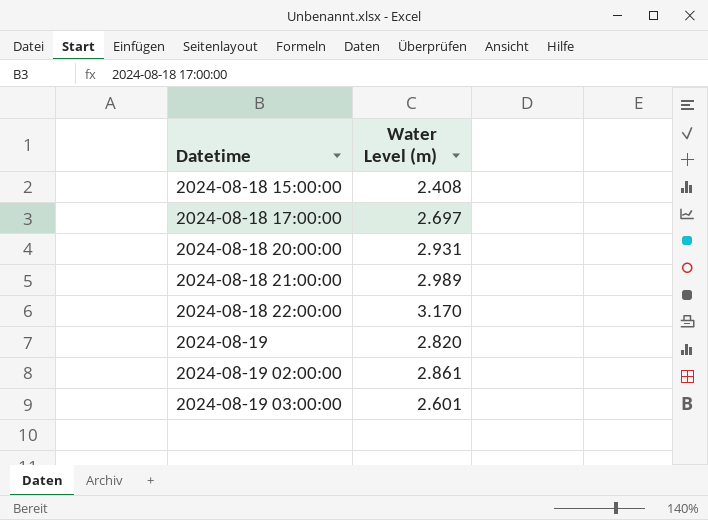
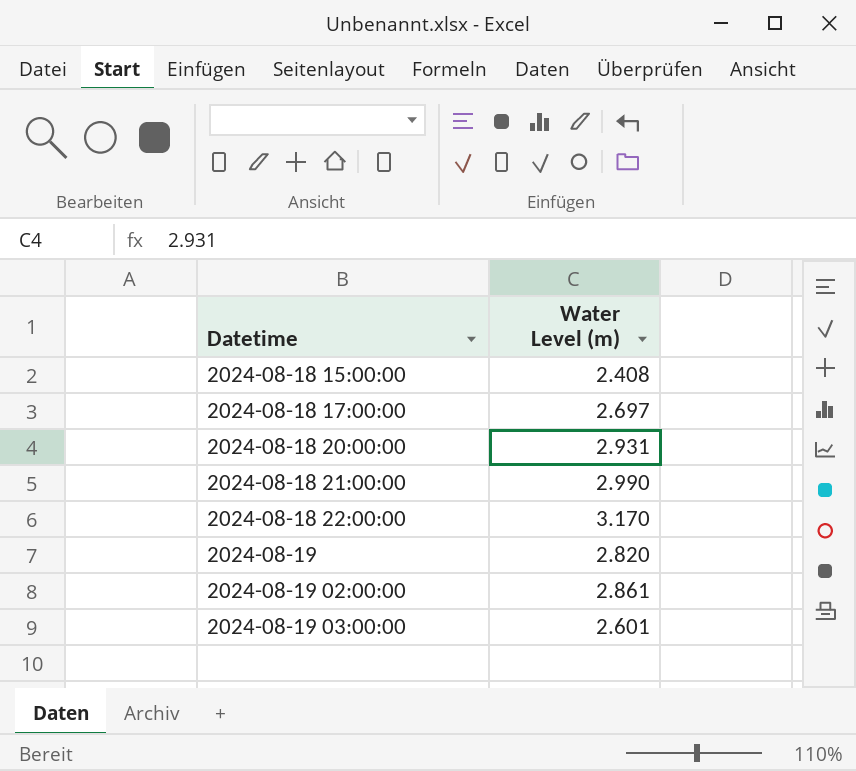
2024-08-18 21:00:00 | Water Level (m): 2.989 -> 2.990

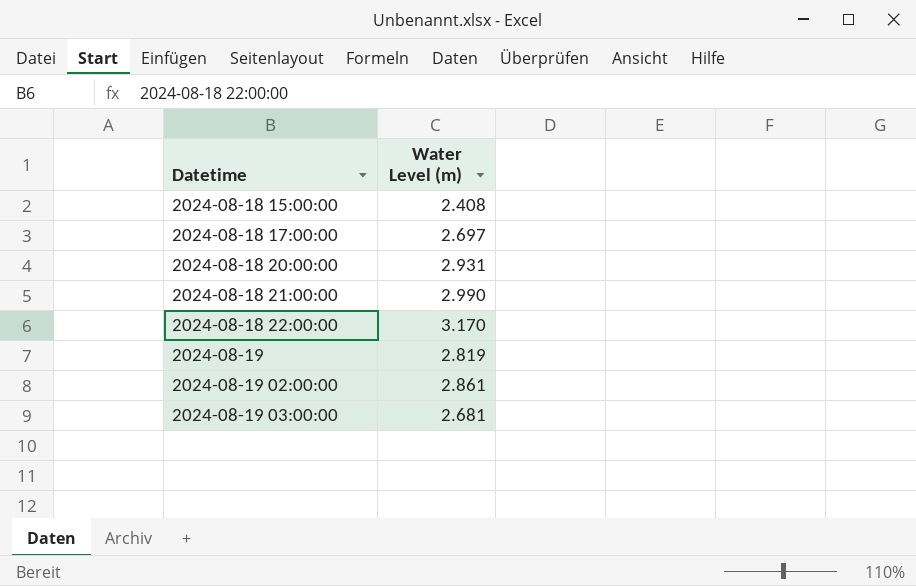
2024-08-19 | Water Level (m): 2.820 -> 2.819
2024-08-19 03:00:00 | Water Level (m): 2.601 -> 2.681

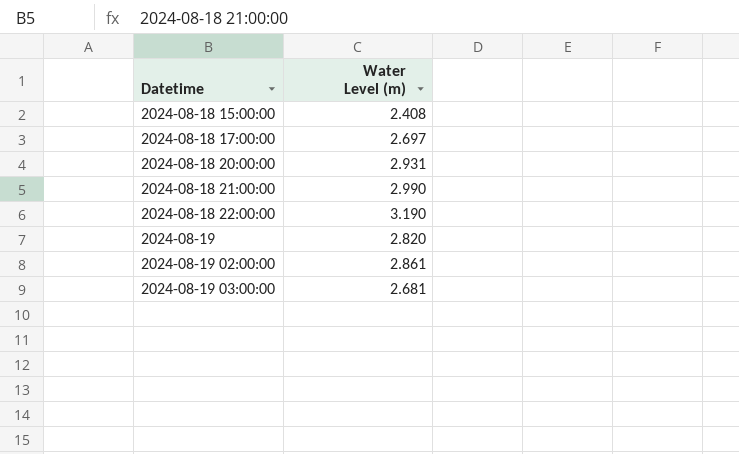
2024-08-18 22:00:00 | Water Level (m): 3.170 -> 3.190
2024-08-19 | Water Level (m): 2.819 -> 2.820

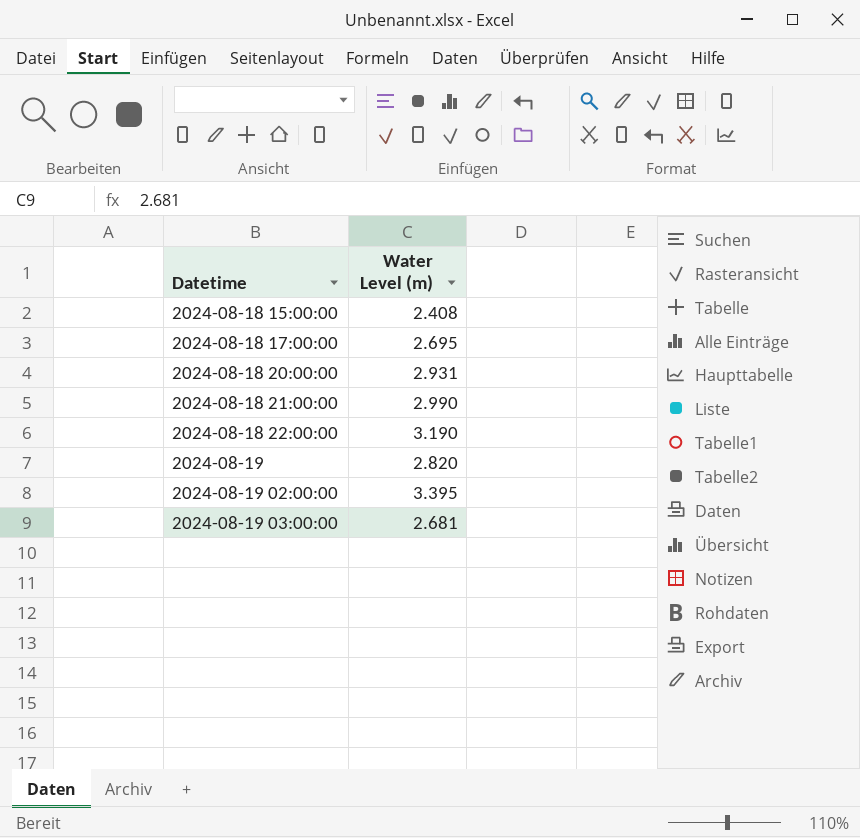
2024-08-18 17:00:00 | Water Level (m): 2.697 -> 2.695
2024-08-19 02:00:00 | Water Level (m): 2.861 -> 3.395

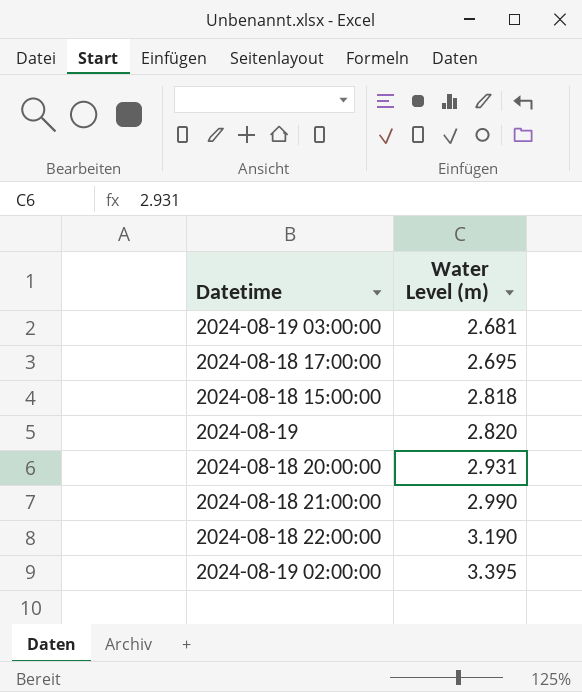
row order: Datetime ascending -> Water Level (m) ascending
2024-08-18 15:00:00 | Water Level (m): 2.408 -> 2.818

